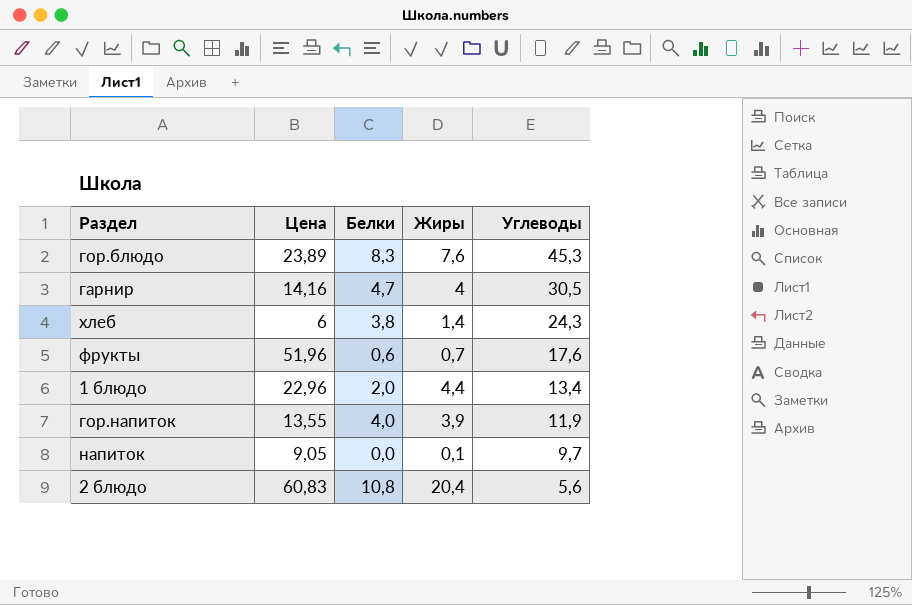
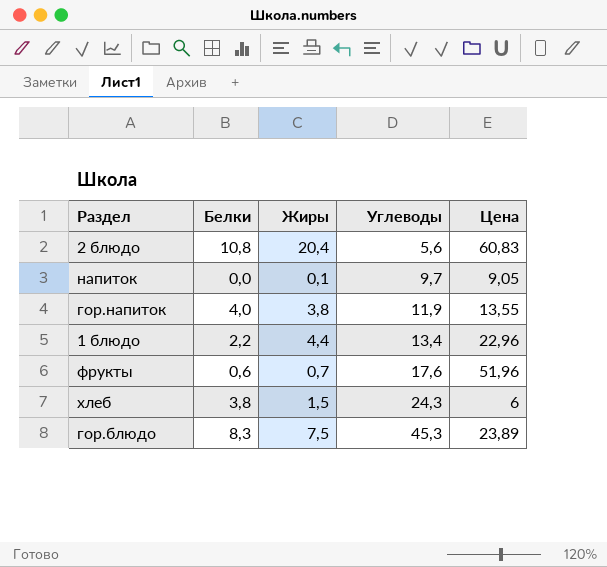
row order: Углеводы descending -> Углеводы ascending
column Цена | position: 2 -> 5
row гарнир: 14,16 | 4,7 | 4 | 30,5 -> none
гор.напиток | Жиры: 3,9 -> 3,8
1 блюдо | Белки: 2,0 -> 2,2
хлеб | Жиры: 1,4 -> 1,5
гор.блюдо | Жиры: 7,6 -> 7,5

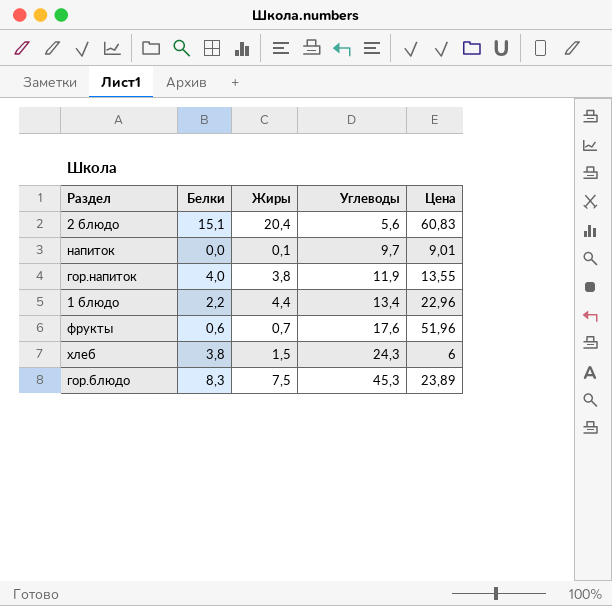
2 блюдо | Белки: 10,8 -> 15,1
напиток | Цена: 9,05 -> 9,01

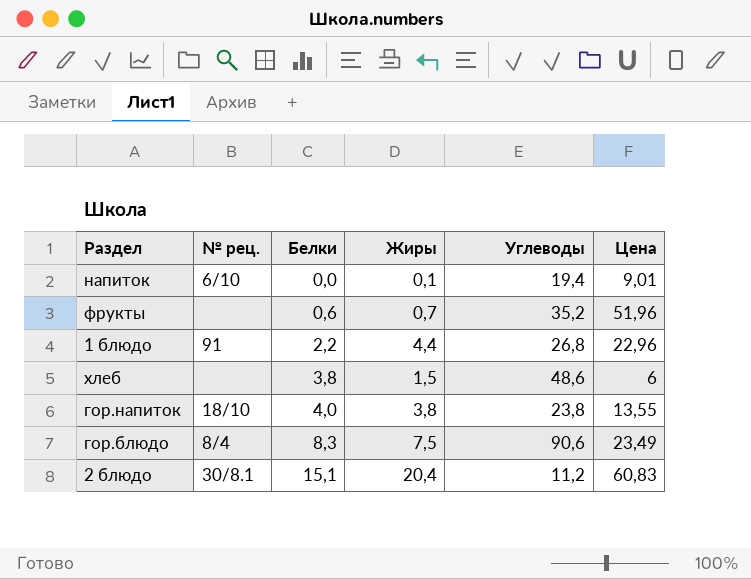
row order: Углеводы ascending -> Белки ascending
column № рец. | position: none -> 2
напиток | Углеводы: 9,7 -> 19,4
фрукты | Углеводы: 17,6 -> 35,2
1 блюдо | Углеводы: 13,4 -> 26,8
хлеб | Углеводы: 24,3 -> 48,6
гор.напиток | Углеводы: 11,9 -> 23,8
гор.блюдо | Углеводы: 45,3 -> 90,6
гор.блюдо | Цена: 23,89 -> 23,49
2 блюдо | Углеводы: 5,6 -> 11,2

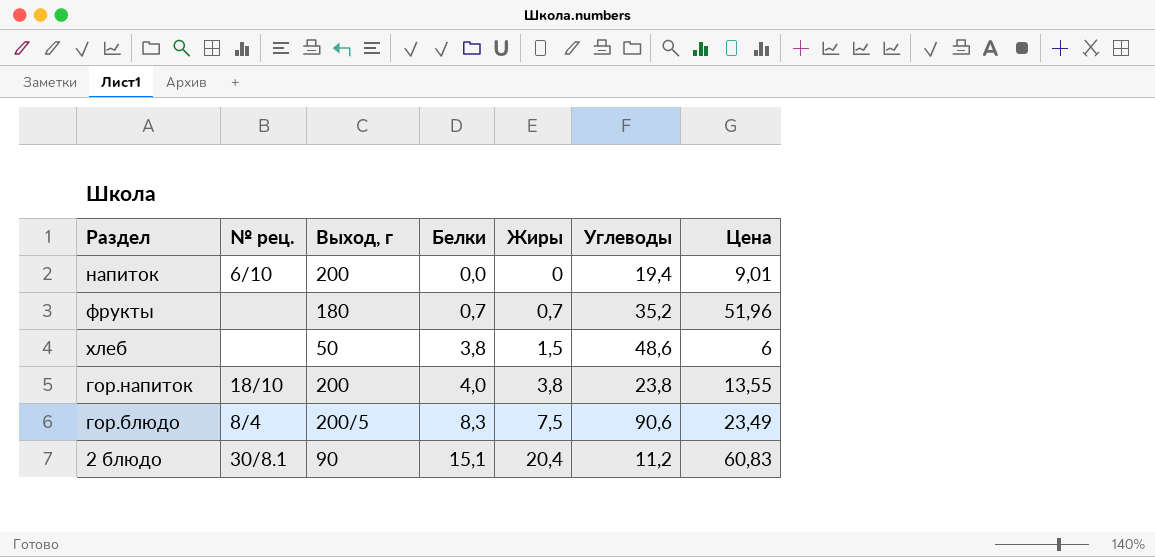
column Выход, г | position: none -> 3
row 1 блюдо: 91 | 2,2 | 4,4 | 26,8 | 22,96 -> none
напиток | Жиры: 0,1 -> 0
фрукты | Белки: 0,6 -> 0,7

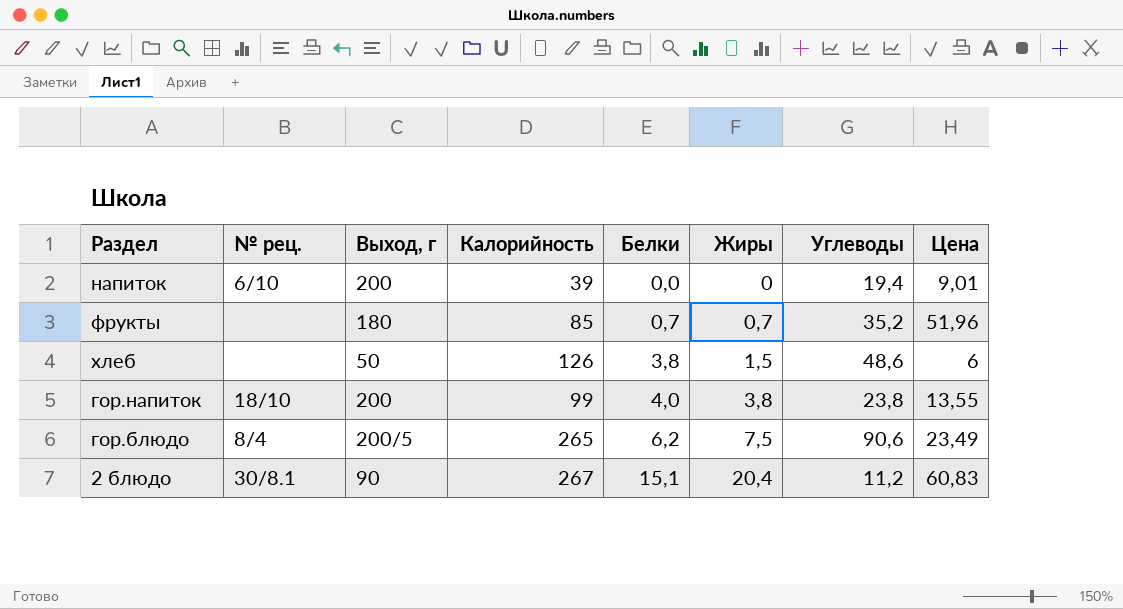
column Калорийность | position: none -> 4
гор.блюдо | Белки: 8,3 -> 6,2

